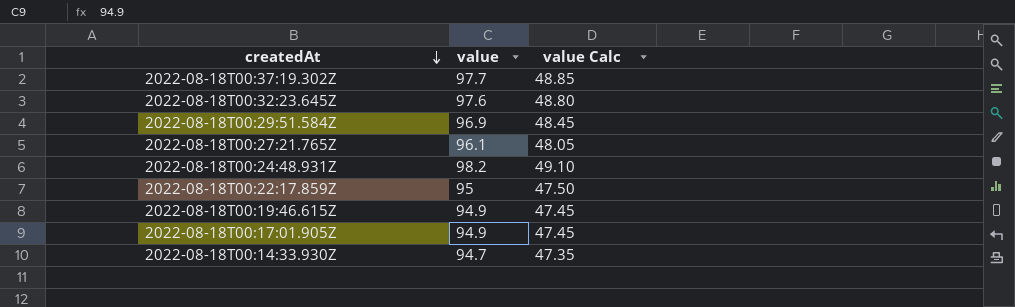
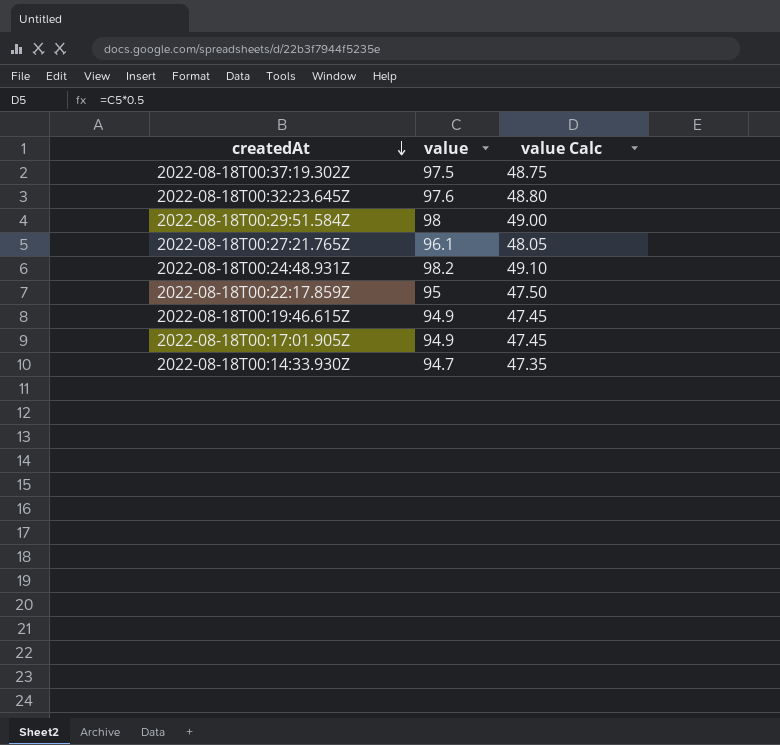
2022-08-18T00:37:19.302Z | value: 97.7 -> 97.5
2022-08-18T00:37:19.302Z | value Calc: 48.85 -> 48.75
2022-08-18T00:29:51.584Z | value: 96.9 -> 98
2022-08-18T00:29:51.584Z | value Calc: 48.45 -> 49.00

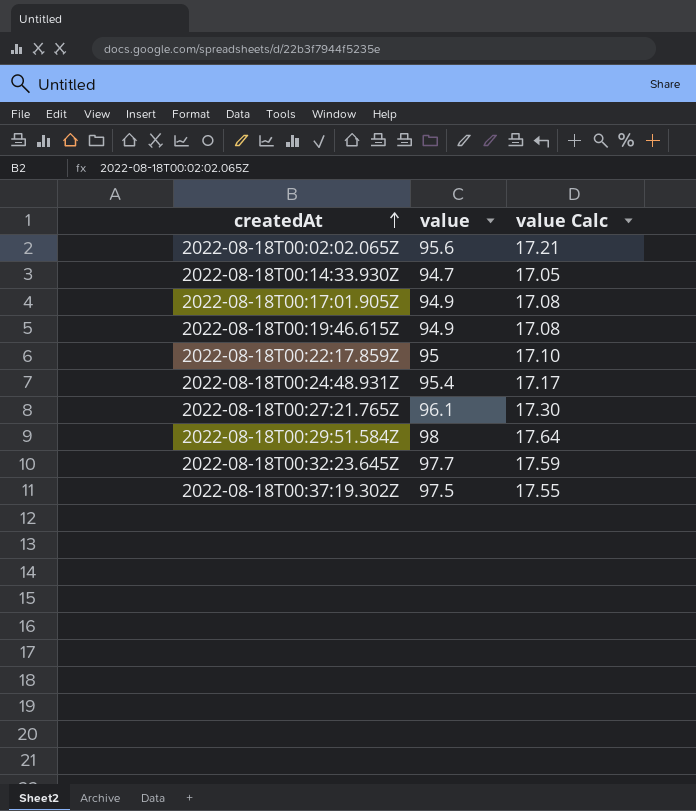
row order: createdAt descending -> createdAt ascending
column value Calc | formula: [value] * 0.5 -> [value] * 0.18
row 2022-08-18T00:02:02.065Z: none -> 95.6 | 17.21
2022-08-18T00:24:48.931Z | value: 98.2 -> 95.4
2022-08-18T00:32:23.645Z | value: 97.6 -> 97.7

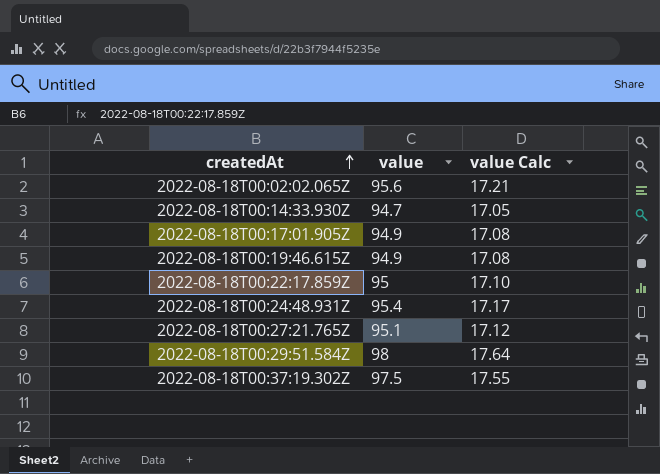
row 2022-08-18T00:32:23.645Z: 97.7 | 17.59 -> none
2022-08-18T00:27:21.765Z | value: 96.1 -> 95.1
2022-08-18T00:27:21.765Z | value Calc: 17.30 -> 17.12

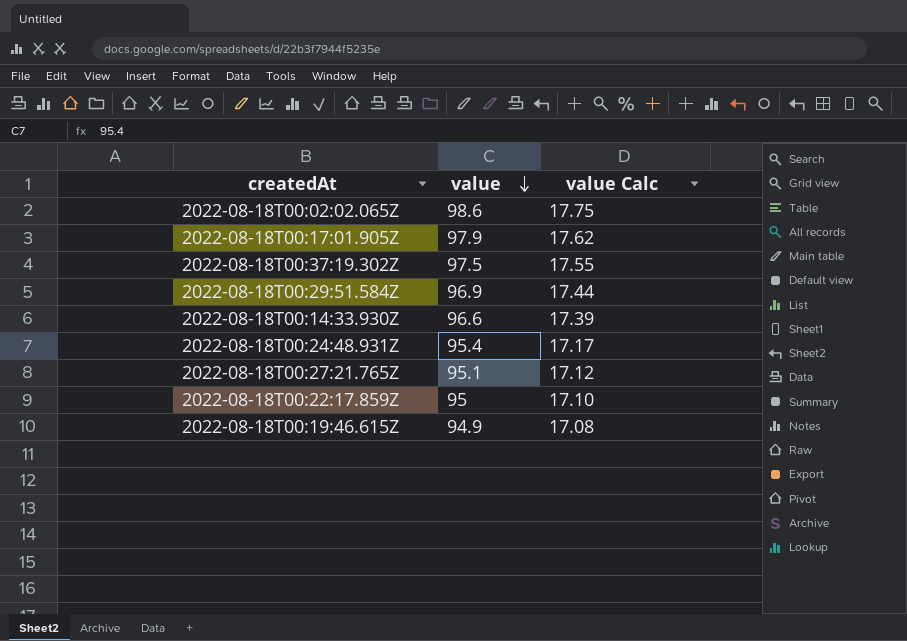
row order: createdAt ascending -> value descending
2022-08-18T00:02:02.065Z | value: 95.6 -> 98.6
2022-08-18T00:02:02.065Z | value Calc: 17.21 -> 17.75
2022-08-18T00:17:01.905Z | value: 94.9 -> 97.9
2022-08-18T00:17:01.905Z | value Calc: 17.08 -> 17.62
2022-08-18T00:29:51.584Z | value: 98 -> 96.9
2022-08-18T00:29:51.584Z | value Calc: 17.64 -> 17.44
2022-08-18T00:14:33.930Z | value: 94.7 -> 96.6
2022-08-18T00:14:33.930Z | value Calc: 17.05 -> 17.39

